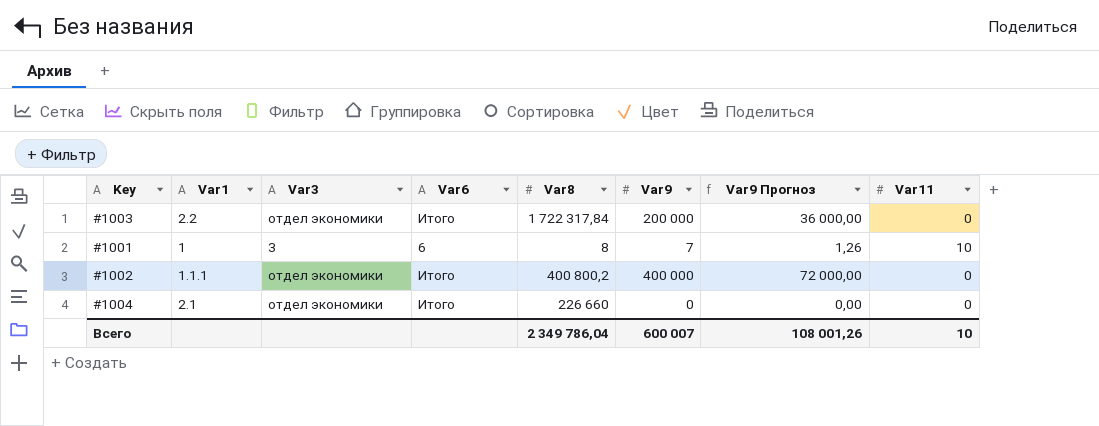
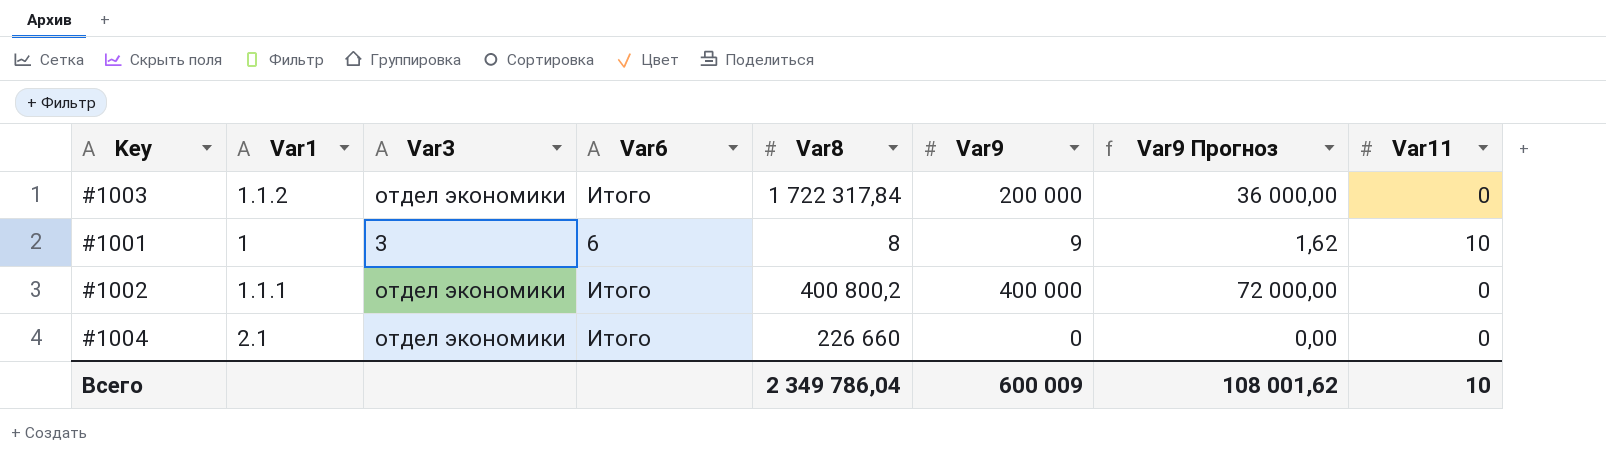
#1003 | Var1: 2.2 -> 1.1.2
#1001 | Var9: 7 -> 9
#1001 | Var9 Прогноз: 1,26 -> 1,62
Всего | Var9: 600 007 -> 600 009
Всего | Var9 Прогноз: 108 001,26 -> 108 001,62

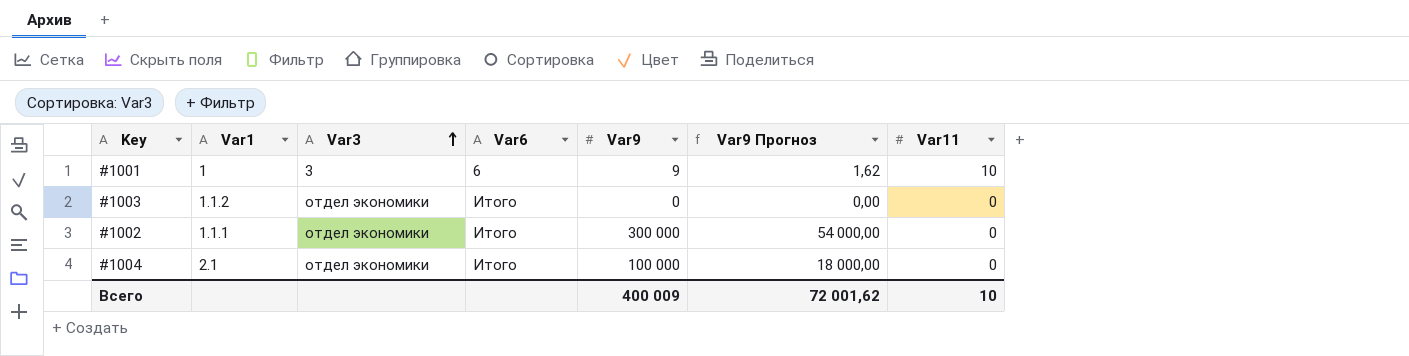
row order: none -> Var3 ascending
column Var8 | position: 5 -> none
#1003 | Var9: 200 000 -> 0
#1003 | Var9 Прогноз: 36 000,00 -> 0,00
#1002 | Var9: 400 000 -> 300 000
#1002 | Var9 Прогноз: 72 000,00 -> 54 000,00
#1004 | Var9: 0 -> 100 000
#1004 | Var9 Прогноз: 0,00 -> 18 000,00
Всего | Var9: 600 009 -> 400 009
Всего | Var9 Прогноз: 108 001,62 -> 72 001,62

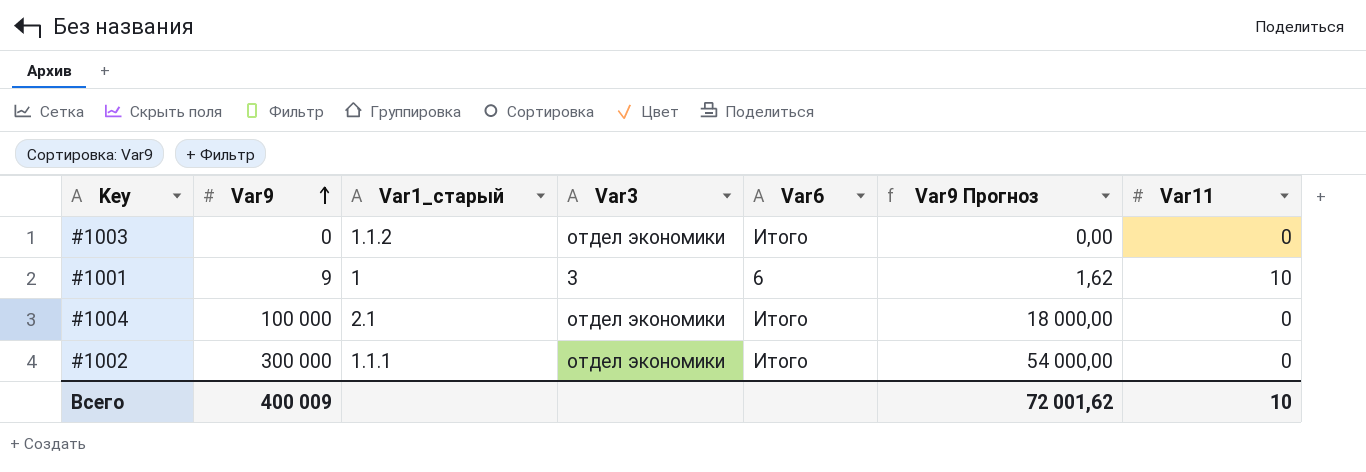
row order: Var3 ascending -> Var9 ascending
column Var9 | position: 5 -> 2
column name: Var1 -> Var1_старый

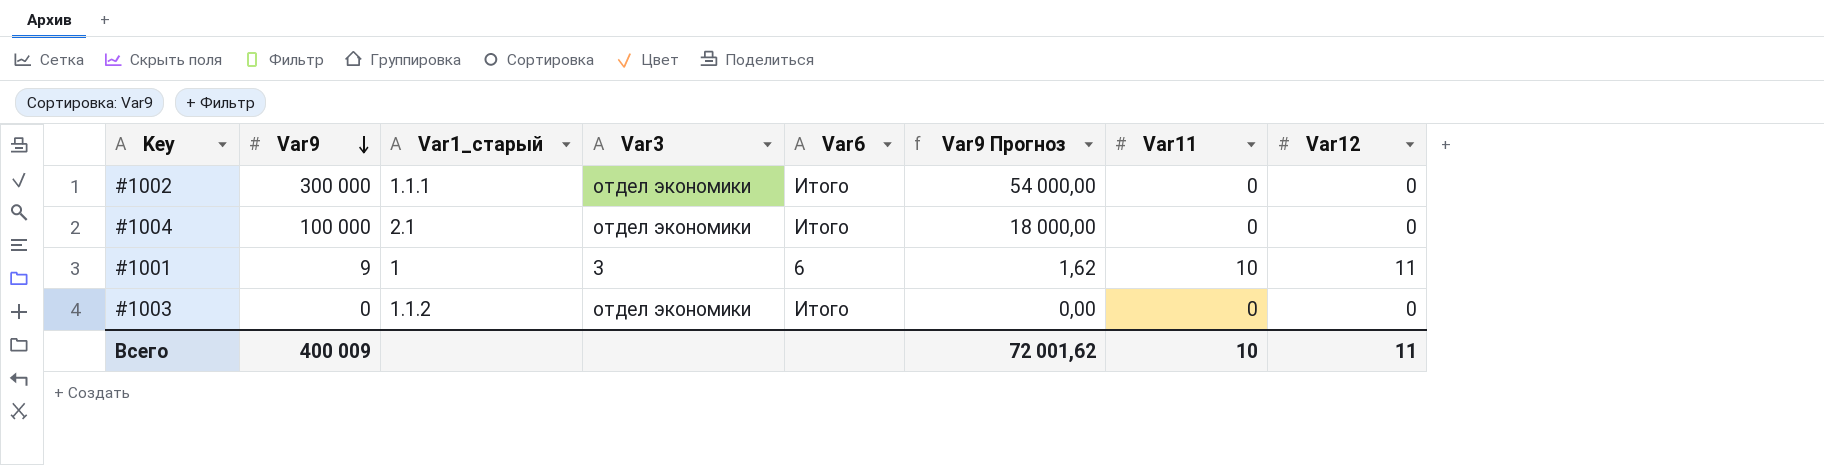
row order: Var9 ascending -> Var9 descending
column Var12 | position: none -> 8

